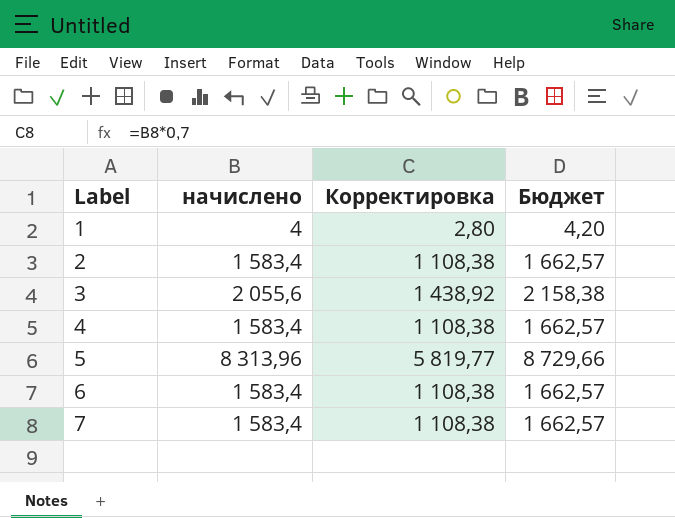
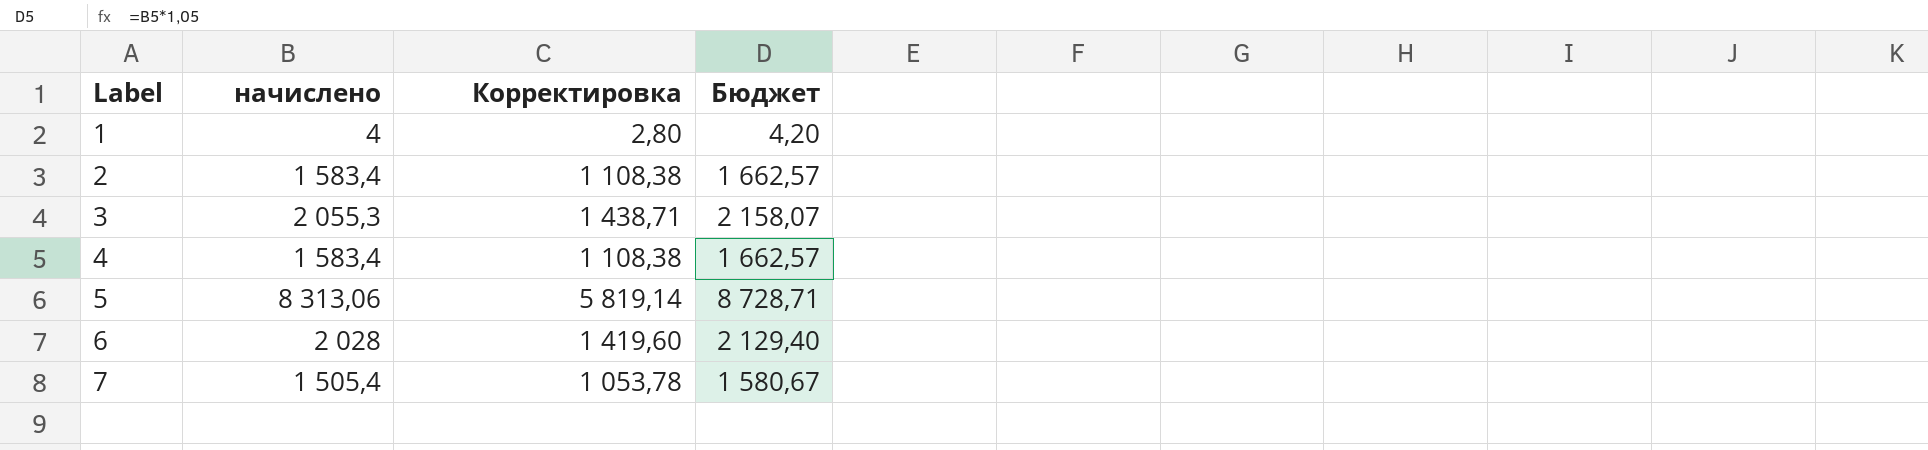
3 | начислено: 2 055,6 -> 2 055,3
3 | Корректировка: 1 438,92 -> 1 438,71
3 | Бюджет: 2 158,38 -> 2 158,07
5 | начислено: 8 313,96 -> 8 313,06
5 | Корректировка: 5 819,77 -> 5 819,14
5 | Бюджет: 8 729,66 -> 8 728,71
6 | начислено: 1 583,4 -> 2 028
6 | Корректировка: 1 108,38 -> 1 419,60
6 | Бюджет: 1 662,57 -> 2 129,40
7 | начислено: 1 583,4 -> 1 505,4
7 | Корректировка: 1 108,38 -> 1 053,78
7 | Бюджет: 1 662,57 -> 1 580,67

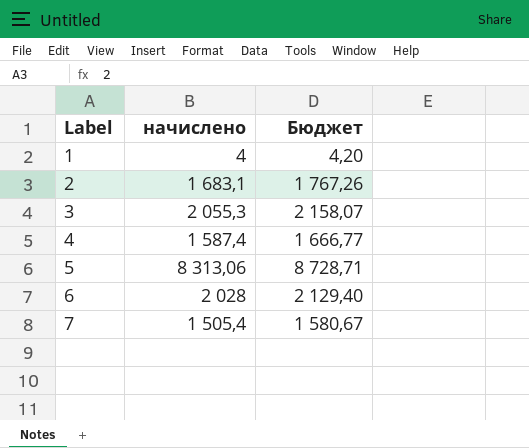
column Корректировка | formula: [начислено] * 0,7 -> none
2 | начислено: 1 583,4 -> 1 683,1
2 | Бюджет: 1 662,57 -> 1 767,26
4 | начислено: 1 583,4 -> 1 587,4
4 | Бюджет: 1 662,57 -> 1 666,77

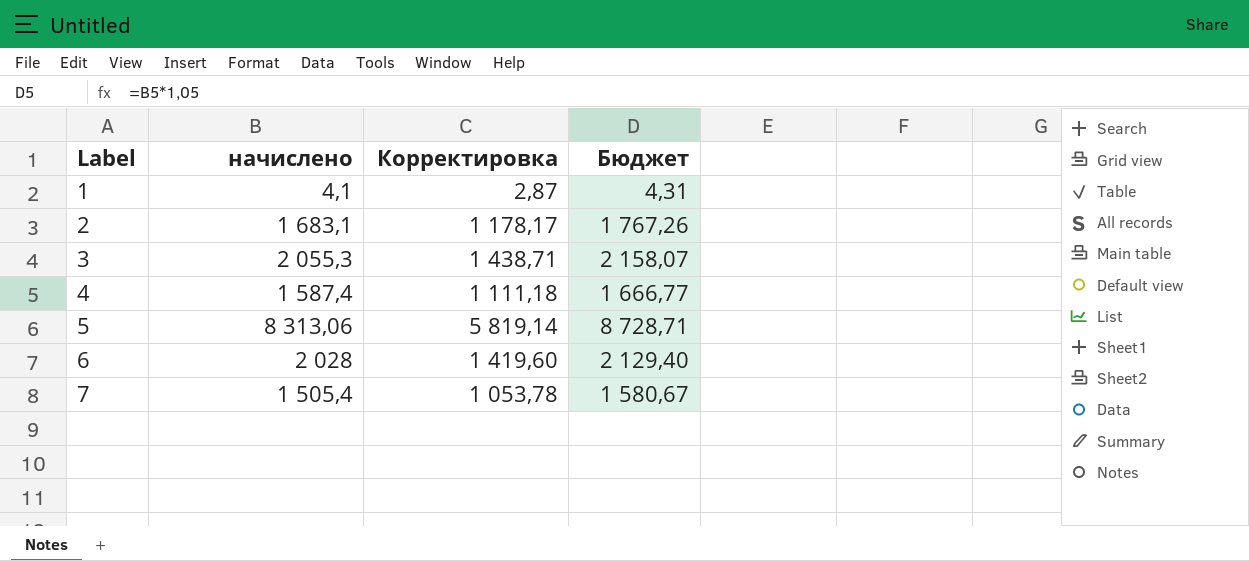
column Корректировка | formula: none -> [начислено] * 0,7
1 | начислено: 4 -> 4,1
1 | Бюджет: 4,20 -> 4,31

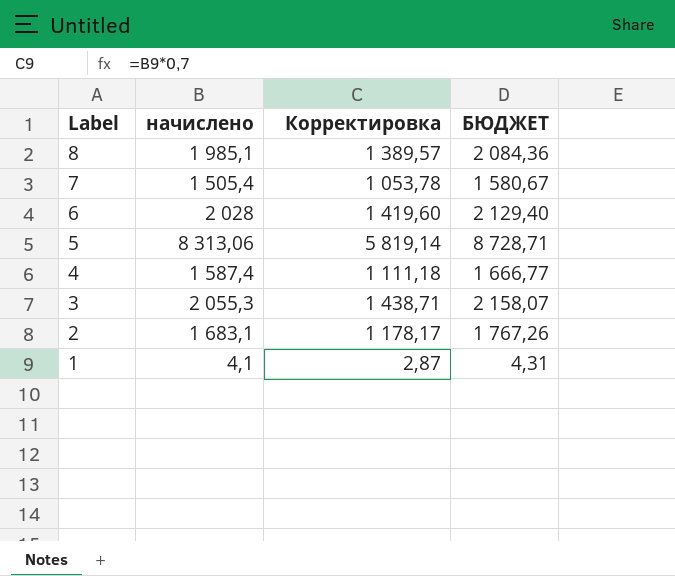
row order: Label ascending -> Label descending
column name: Бюджет -> БЮДЖЕТ
row 8: none -> 1 985,1 | 1 389,57 | 2 084,36

